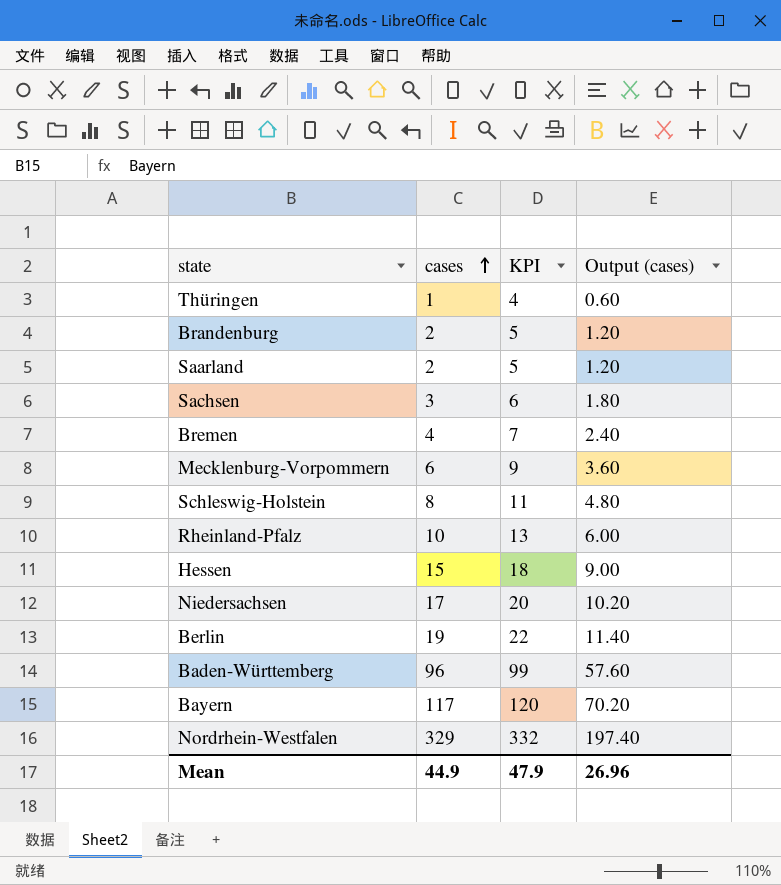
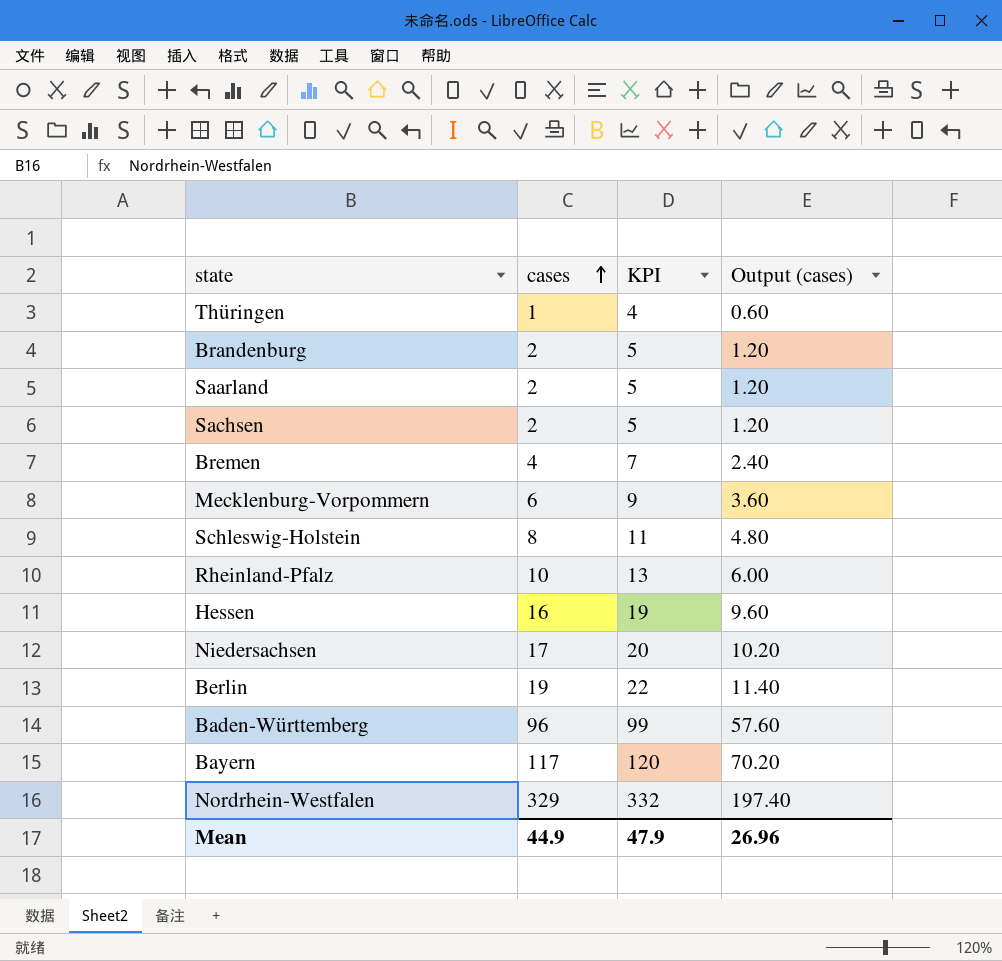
Sachsen | cases: 3 -> 2
Sachsen | KPI: 6 -> 5
Sachsen | Output (cases): 1.80 -> 1.20
Hessen | cases: 15 -> 16
Hessen | KPI: 18 -> 19
Hessen | Output (cases): 9.00 -> 9.60

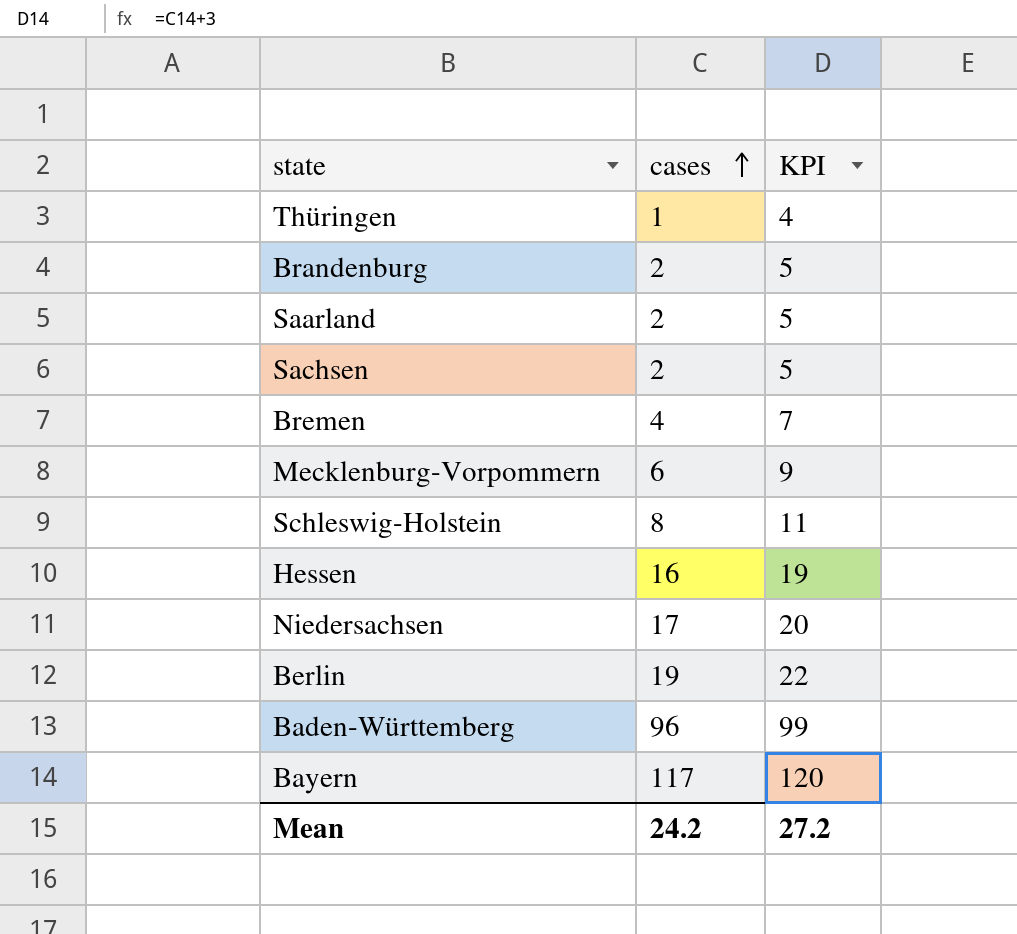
column Output (cases) | formula: [cases] * 0.6 -> none
row Rheinland-Pfalz: 10 | 13 | 6.00 -> none
row Nordrhein-Westfalen: 329 | 332 | 197.40 -> none
Mean | cases: 44.9 -> 24.2
Mean | KPI: 47.9 -> 27.2

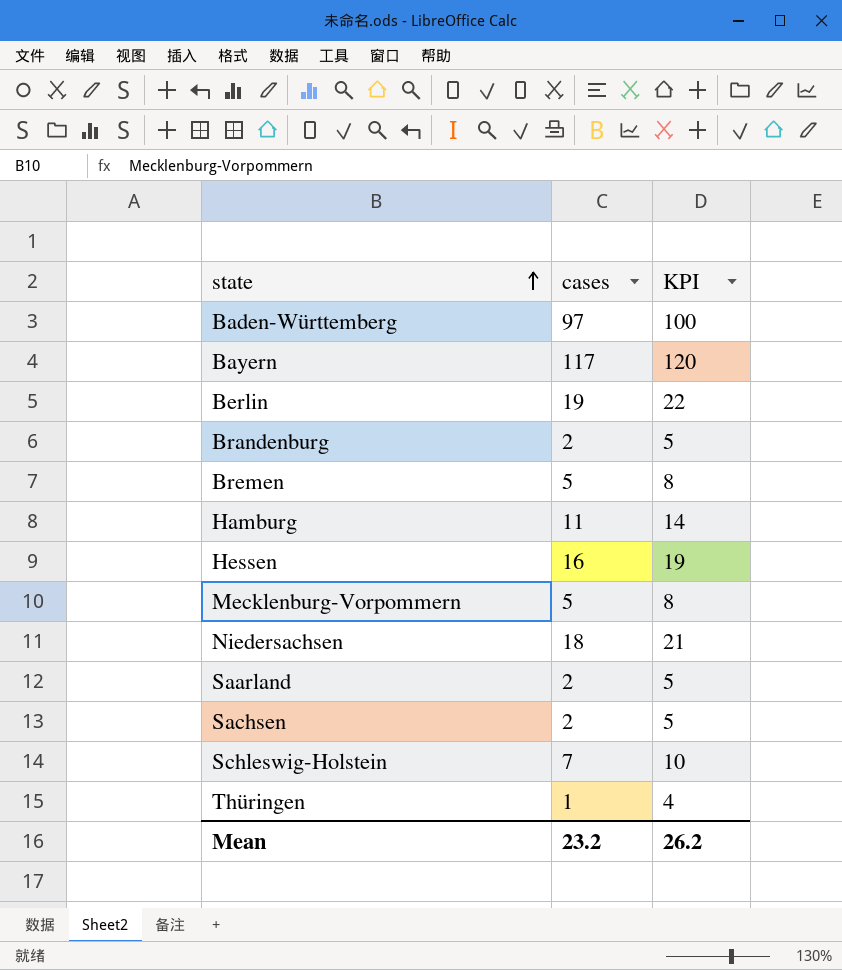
row order: cases ascending -> state ascending
Baden-Württemberg | cases: 96 -> 97
Baden-Württemberg | KPI: 99 -> 100
Bremen | cases: 4 -> 5
Bremen | KPI: 7 -> 8
row Hamburg: none -> 11 | 14
Mecklenburg-Vorpommern | cases: 6 -> 5
Mecklenburg-Vorpommern | KPI: 9 -> 8
Niedersachsen | cases: 17 -> 18
Niedersachsen | KPI: 20 -> 21
Schleswig-Holstein | cases: 8 -> 7
Schleswig-Holstein | KPI: 11 -> 10
Mean | cases: 24.2 -> 23.2
Mean | KPI: 27.2 -> 26.2

